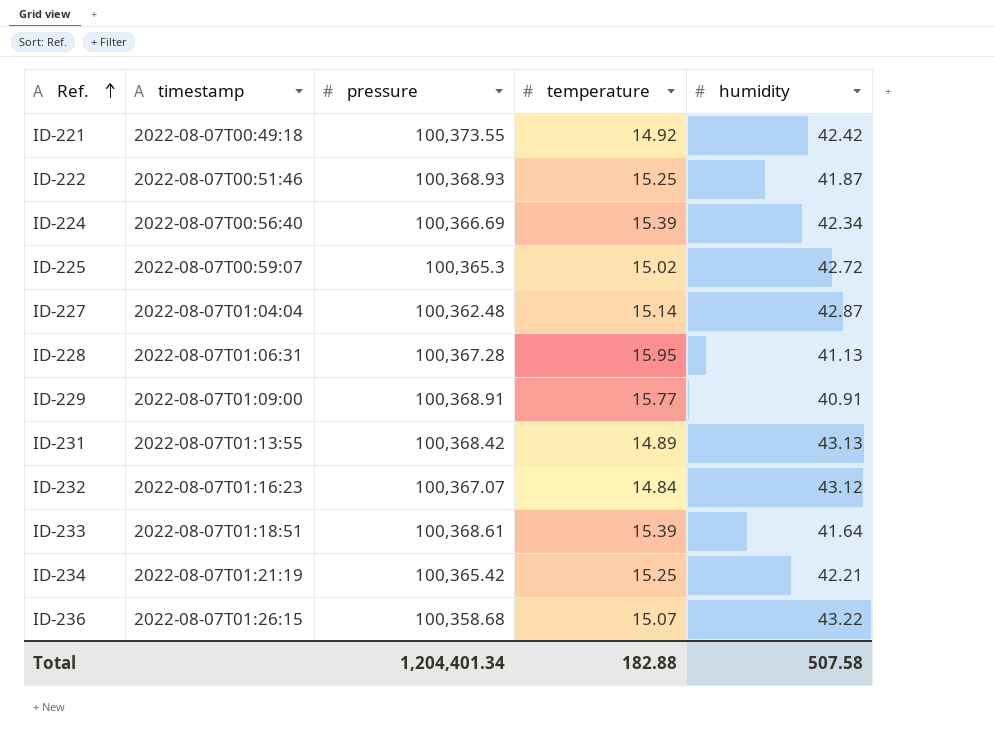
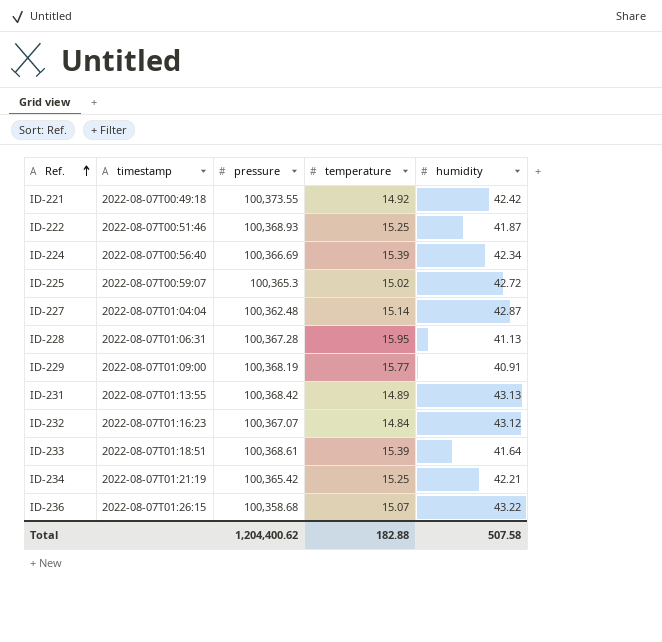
ID-229 | pressure: 100,368.91 -> 100,368.19
Total | pressure: 1,204,401.34 -> 1,204,400.62

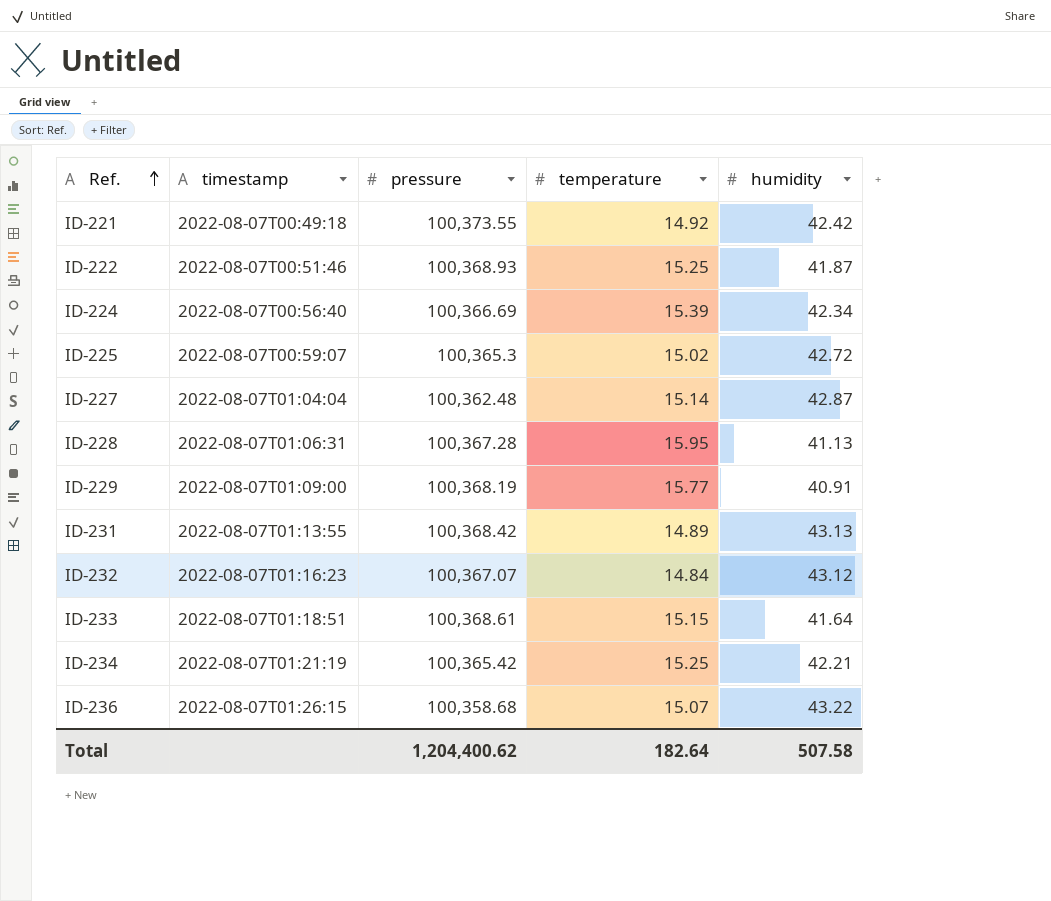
ID-233 | temperature: 15.39 -> 15.15
Total | temperature: 182.88 -> 182.64

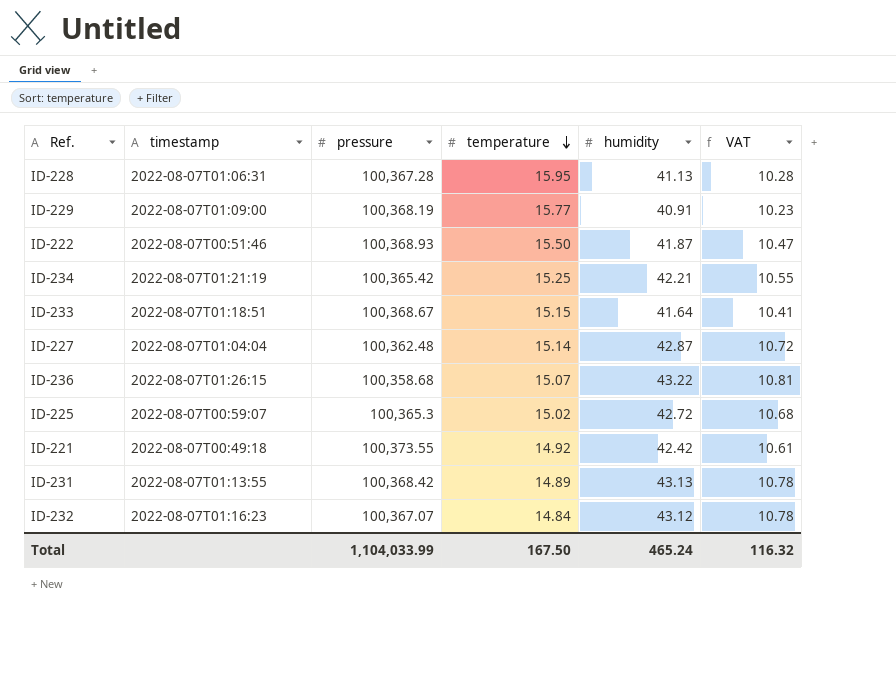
row order: Ref. ascending -> temperature descending
column VAT | formula: none -> [humidity] * 0.25
row ID-224: 2022-08-07T00:56:40 | 100,366.69 | 15.39 | 42.34 -> none
ID-222 | temperature: 15.25 -> 15.50
ID-233 | pressure: 100,368.61 -> 100,368.67
Total | pressure: 1,204,400.62 -> 1,104,033.99
Total | temperature: 182.64 -> 167.50
Total | humidity: 507.58 -> 465.24

